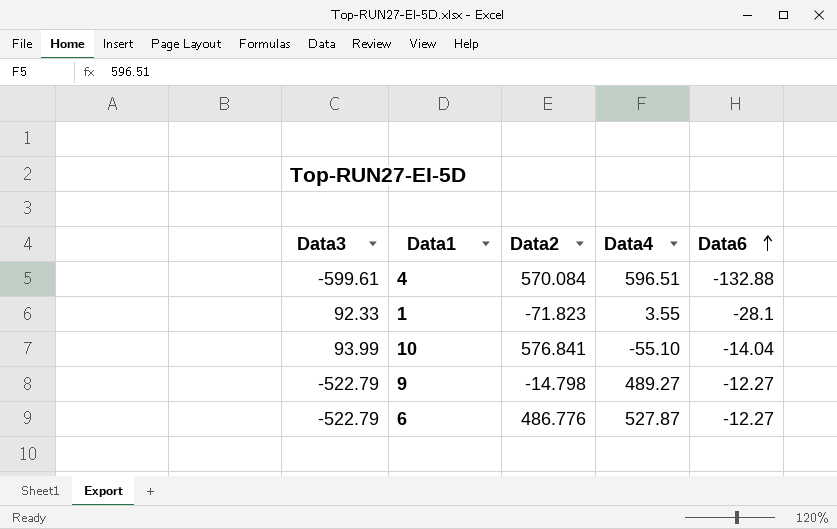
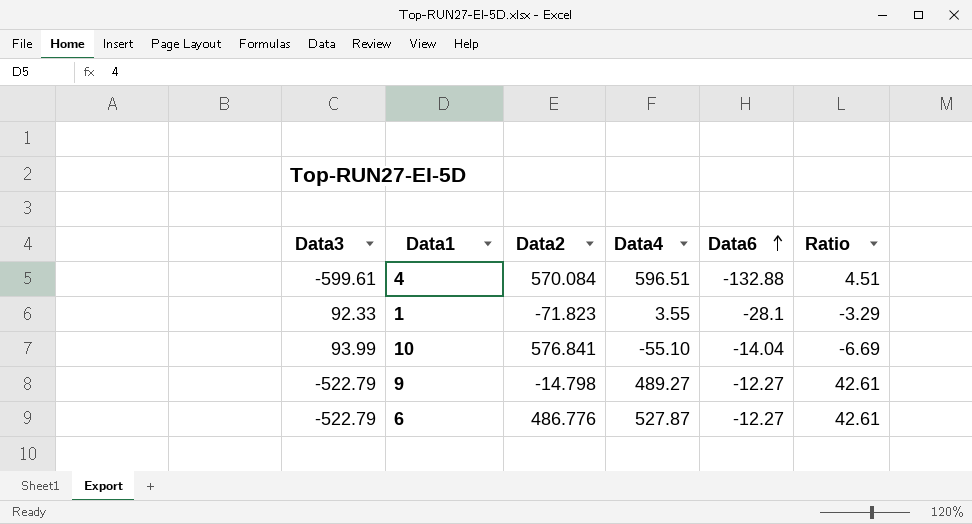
column Ratio | formula: none -> [Data3] / [Data6]

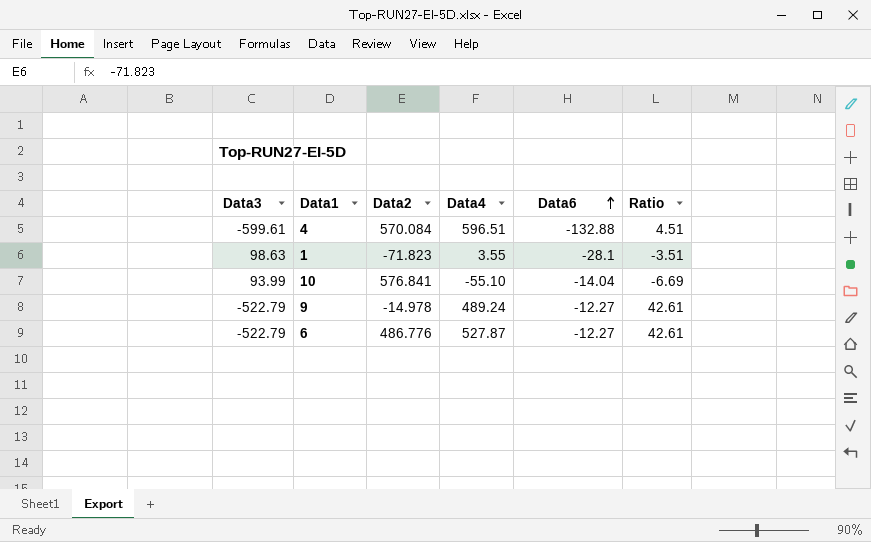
1 | Data3: 92.33 -> 98.63
1 | Ratio: -3.29 -> -3.51
9 | Data2: -14.798 -> -14.978
9 | Data4: 489.27 -> 489.24

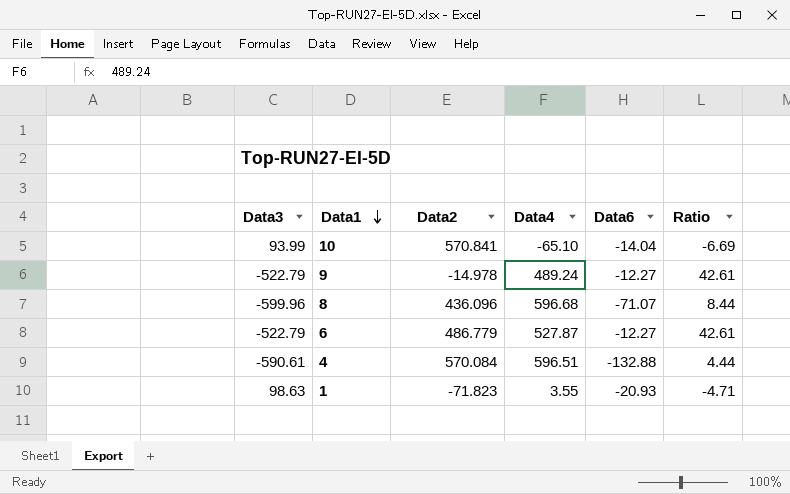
row order: Data6 ascending -> Data1 descending
10 | Data2: 576.841 -> 570.841
10 | Data4: -55.10 -> -65.10
row 8: none -> -599.96 | 436.096 | 596.68 | -71.07 | 8.44
6 | Data2: 486.776 -> 486.779
4 | Data3: -599.61 -> -590.61
4 | Ratio: 4.51 -> 4.44
1 | Data6: -28.1 -> -20.93
1 | Ratio: -3.51 -> -4.71

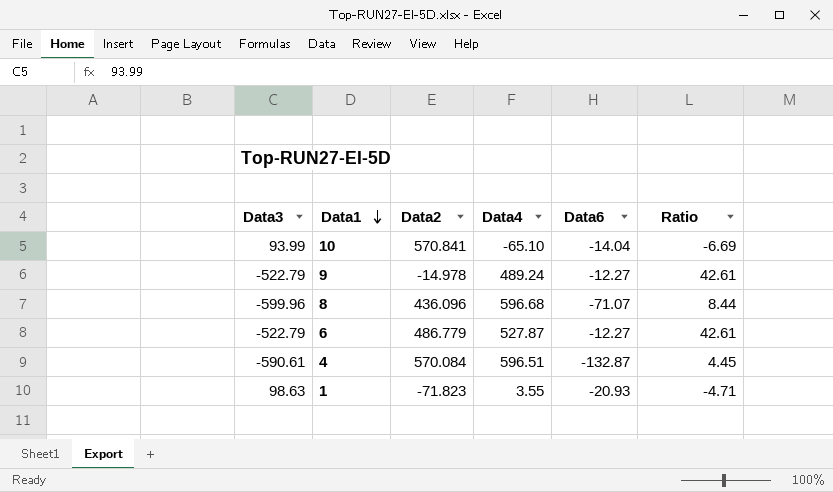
4 | Data6: -132.88 -> -132.87
4 | Ratio: 4.44 -> 4.45

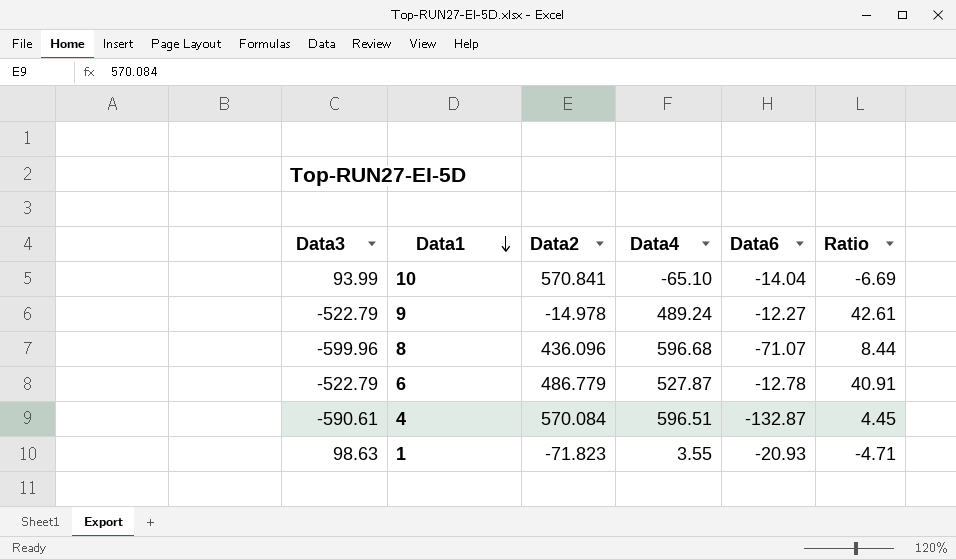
6 | Data6: -12.27 -> -12.78
6 | Ratio: 42.61 -> 40.91

